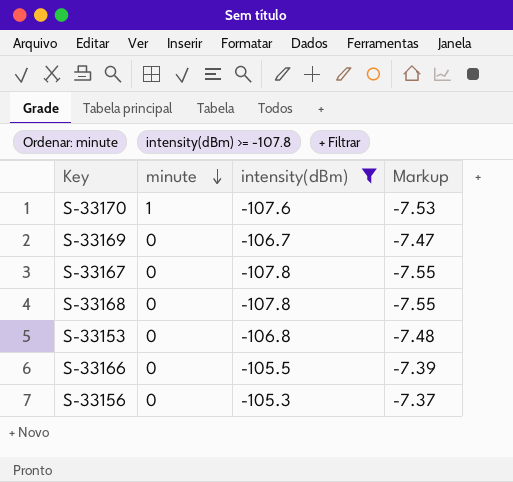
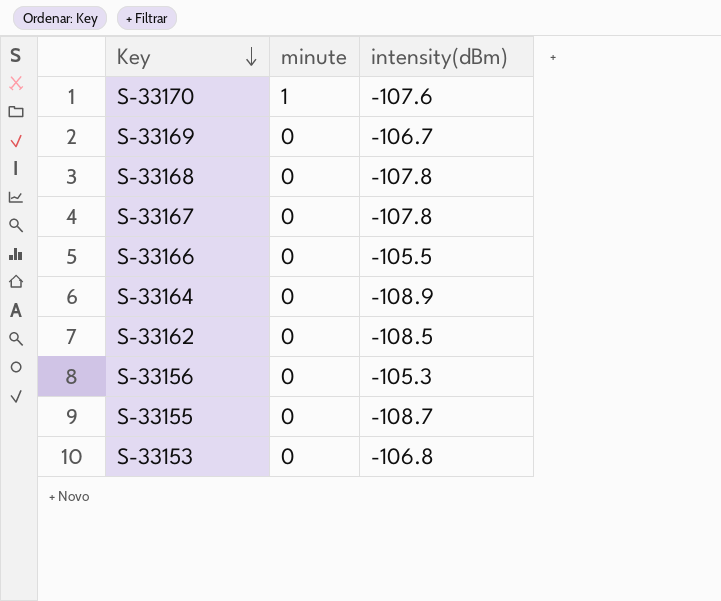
filter: intensity(dBm) >= -107.8 -> none
row order: minute descending -> Key descending
column Markup | formula: [intensity(dBm)] * 0.07 -> none

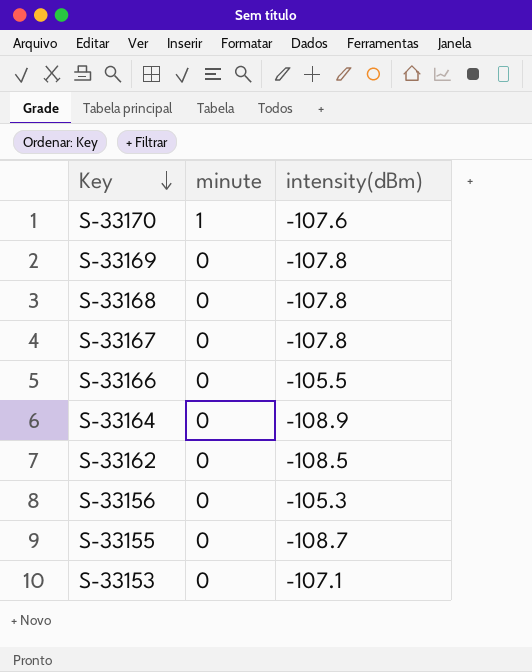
S-33169 | intensity(dBm): -106.7 -> -107.8
S-33153 | intensity(dBm): -106.8 -> -107.1

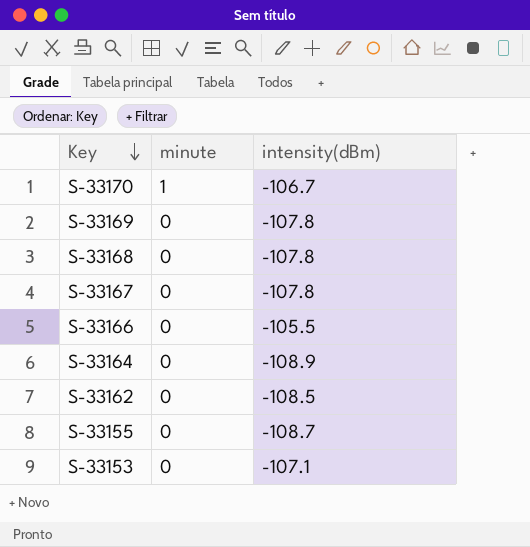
row S-33156: 0 | -105.3 -> none
S-33170 | intensity(dBm): -107.6 -> -106.7

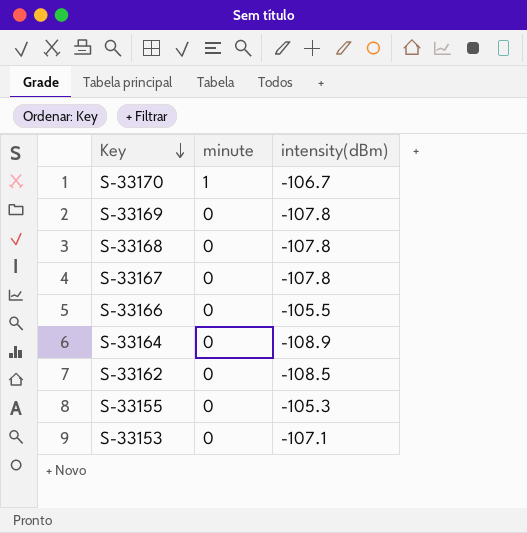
S-33155 | intensity(dBm): -108.7 -> -105.3

